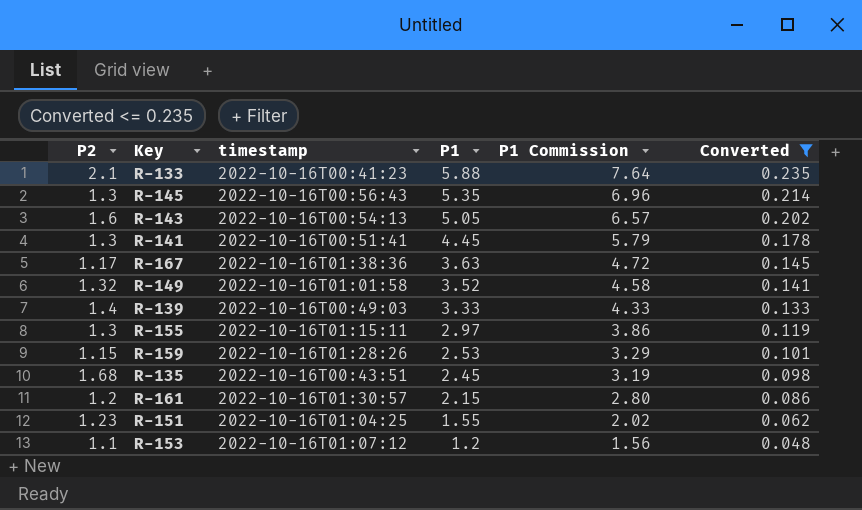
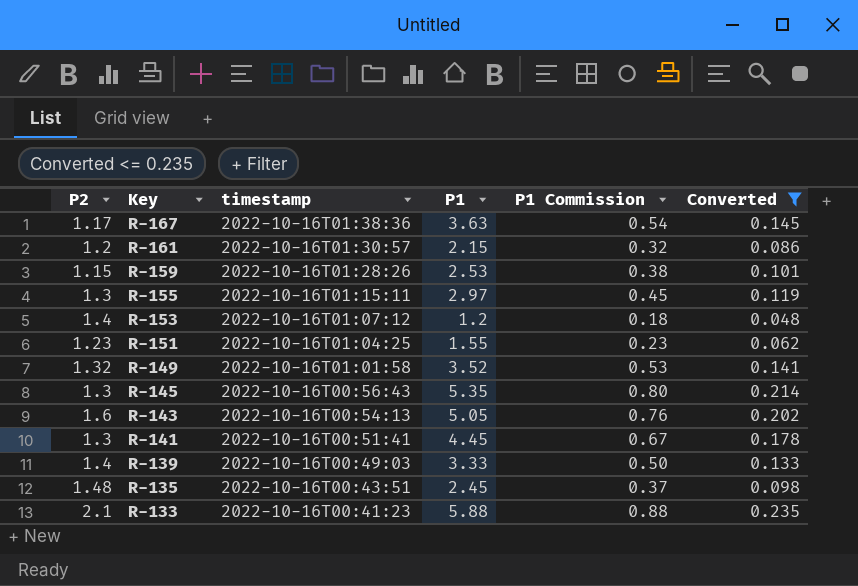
row order: P1 descending -> Key descending
column P1 Commission | formula: [P1] * 1.3 -> [P1] * 0.15
R-153 | P2: 1.1 -> 1.4
R-135 | P2: 1.68 -> 1.48

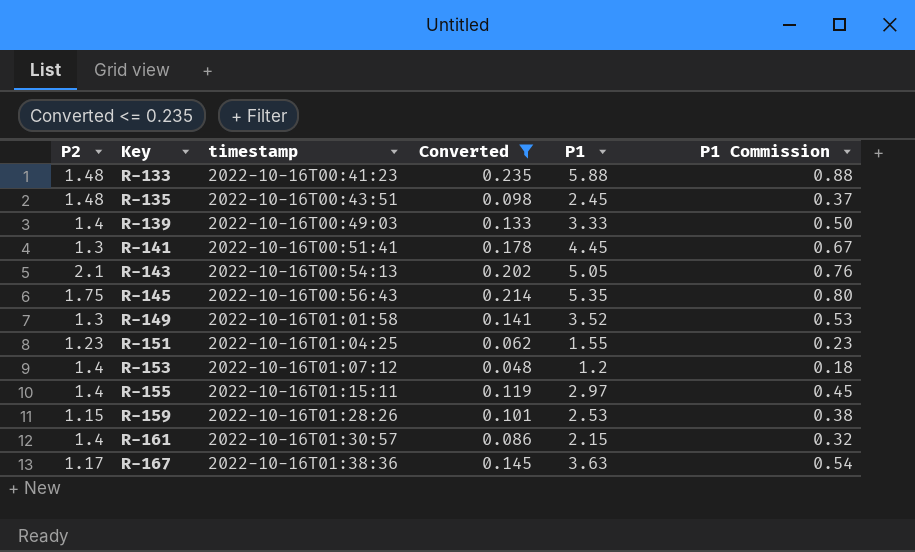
row order: Key descending -> Key ascending
column Converted | position: 6 -> 4
R-133 | P2: 2.1 -> 1.48
R-143 | P2: 1.6 -> 2.1
R-145 | P2: 1.3 -> 1.75
R-149 | P2: 1.32 -> 1.3
R-155 | P2: 1.3 -> 1.4
R-161 | P2: 1.2 -> 1.4

